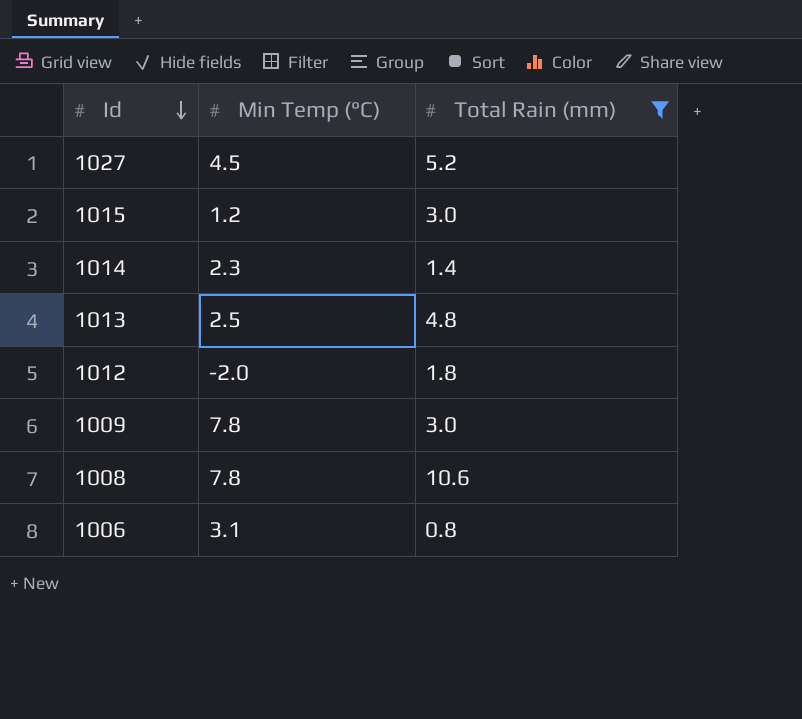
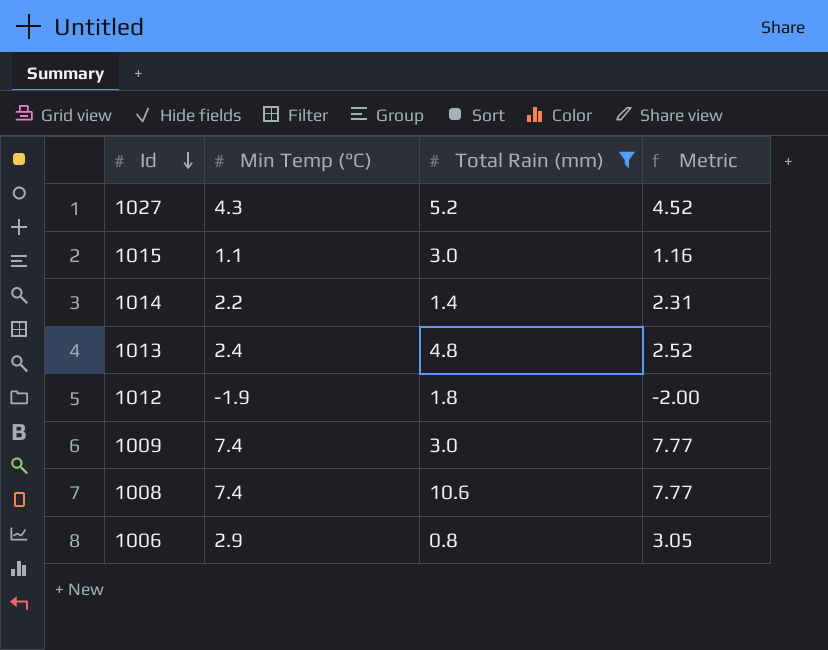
column Metric | formula: none -> [Min Temp (°C)] * 1.05
1027 | Min Temp (°C): 4.5 -> 4.3
1015 | Min Temp (°C): 1.2 -> 1.1
1014 | Min Temp (°C): 2.3 -> 2.2
1013 | Min Temp (°C): 2.5 -> 2.4
1012 | Min Temp (°C): -2.0 -> -1.9
1009 | Min Temp (°C): 7.8 -> 7.4
1008 | Min Temp (°C): 7.8 -> 7.4
1006 | Min Temp (°C): 3.1 -> 2.9

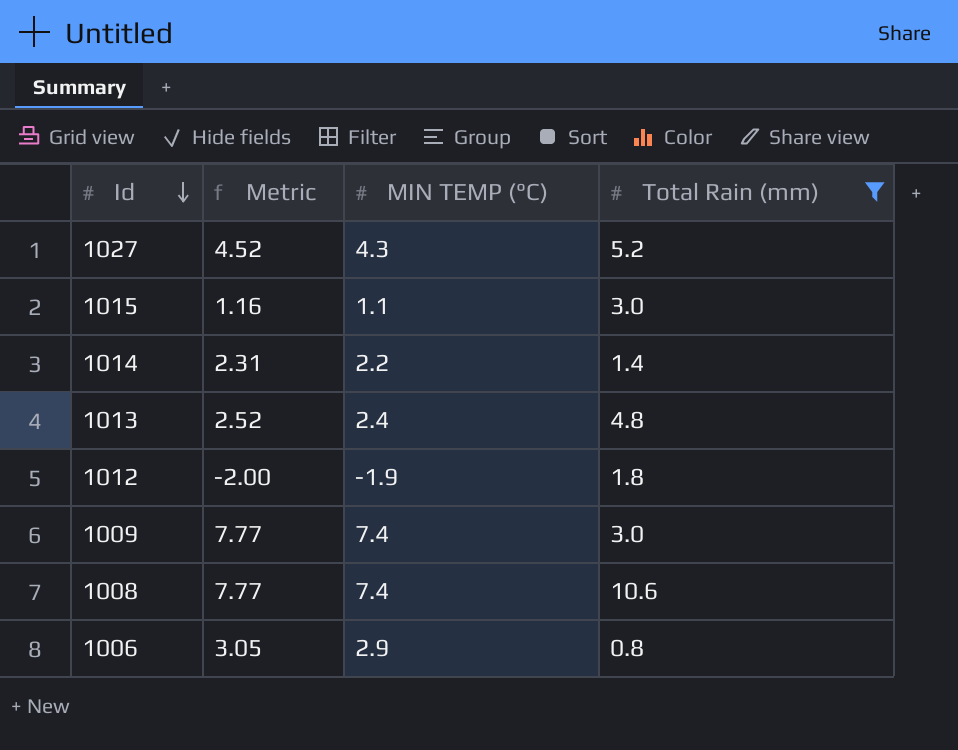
column Metric | position: 4 -> 2
column name: Min Temp (°C) -> MIN TEMP (°C)

